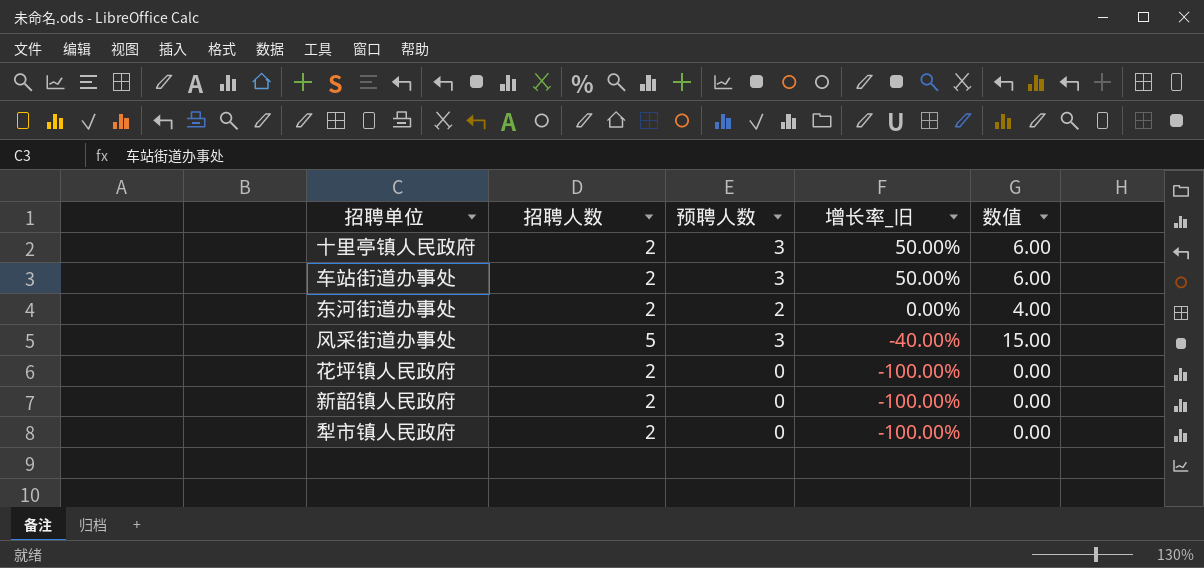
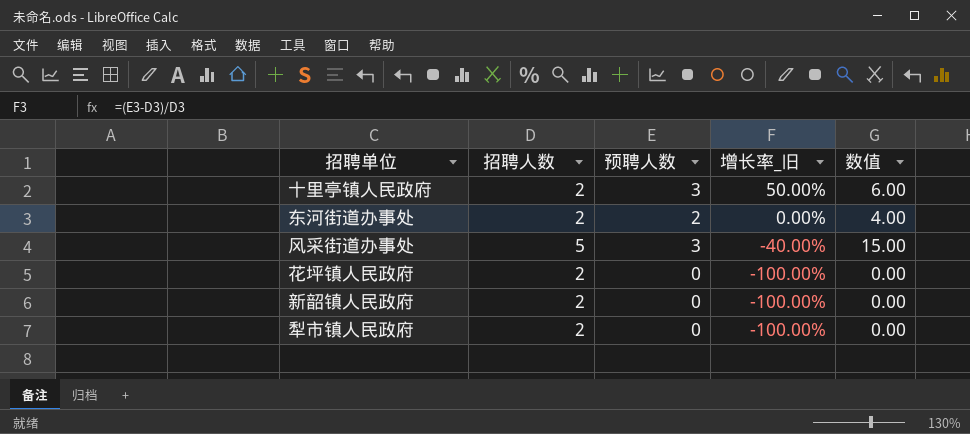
row 车站街道办事处: 2 | 3 | 50.00% | 6.00 -> none

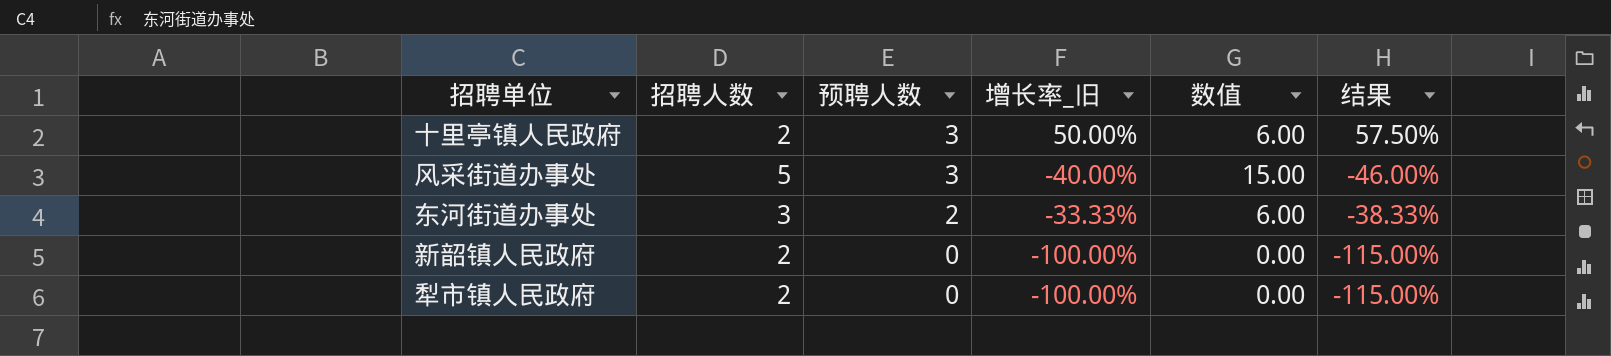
row order: 增长率_旧 descending -> 预聘人数 descending
column 结果 | formula: none -> [增长率_旧] * 1.15
row 花坪镇人民政府: 2 | 0 | -100.00% | 0.00 -> none
东河街道办事处 | 招聘人数: 2 -> 3
东河街道办事处 | 增长率_旧: 0.00% -> -33.33%
东河街道办事处 | 数值: 4.00 -> 6.00

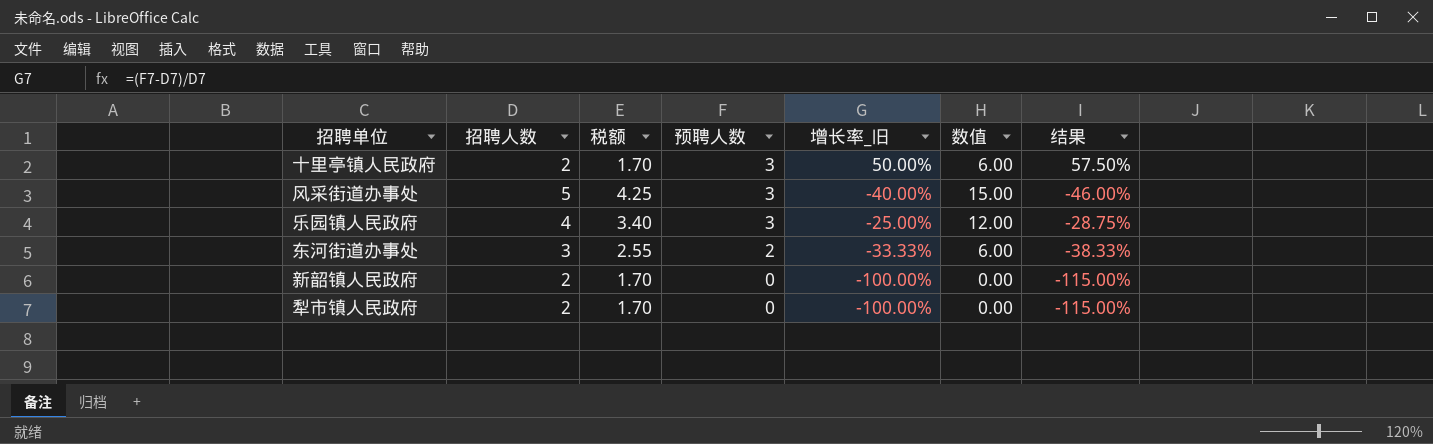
column 税额 | formula: none -> [招聘人数] * 0.85
row 乐园镇人民政府: none -> 4 | 3.40 | 3 | -25.00% | 12.00 | -28.75%

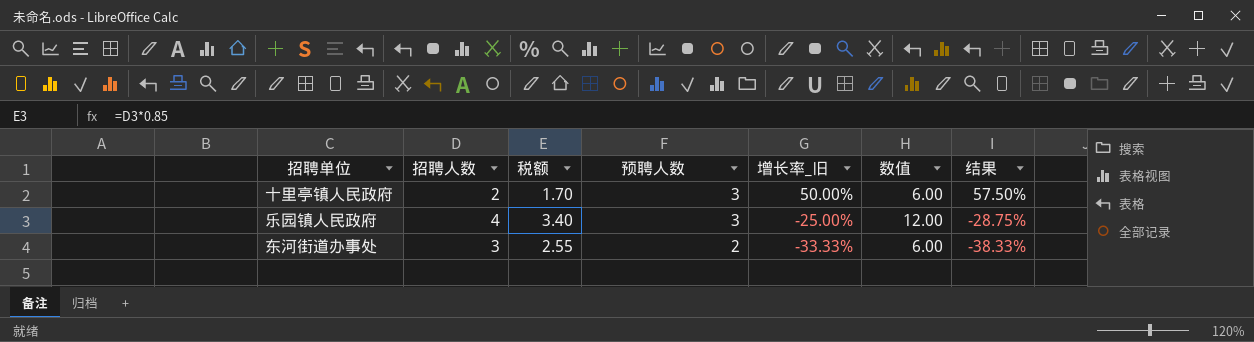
row 风采街道办事处: 5 | 4.25 | 3 | -40.00% | 15.00 | -46.00% -> none
row 新韶镇人民政府: 2 | 1.70 | 0 | -100.00% | 0.00 | -115.00% -> none
row 犁市镇人民政府: 2 | 1.70 | 0 | -100.00% | 0.00 | -115.00% -> none

